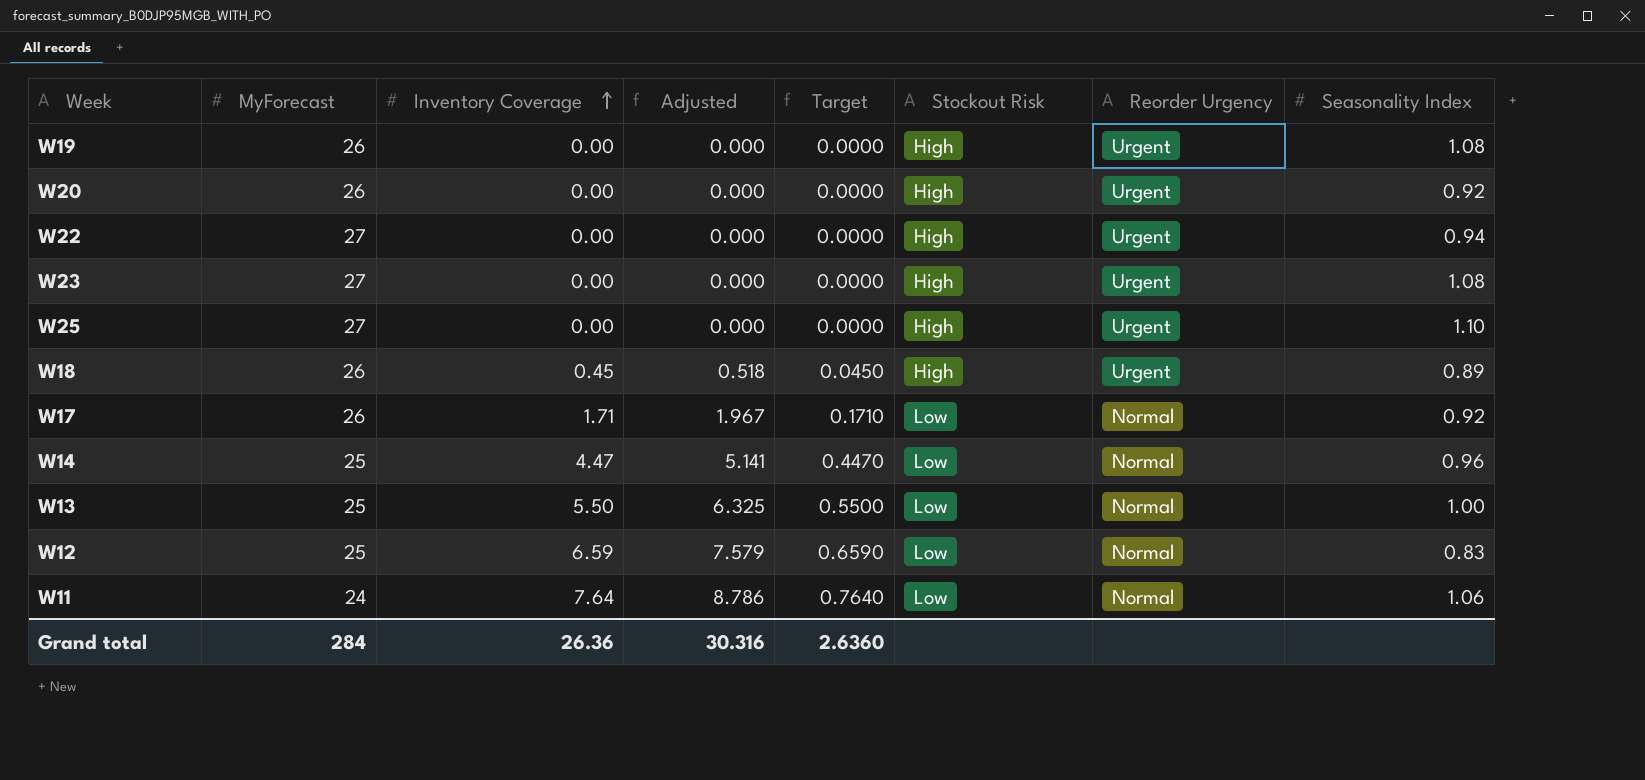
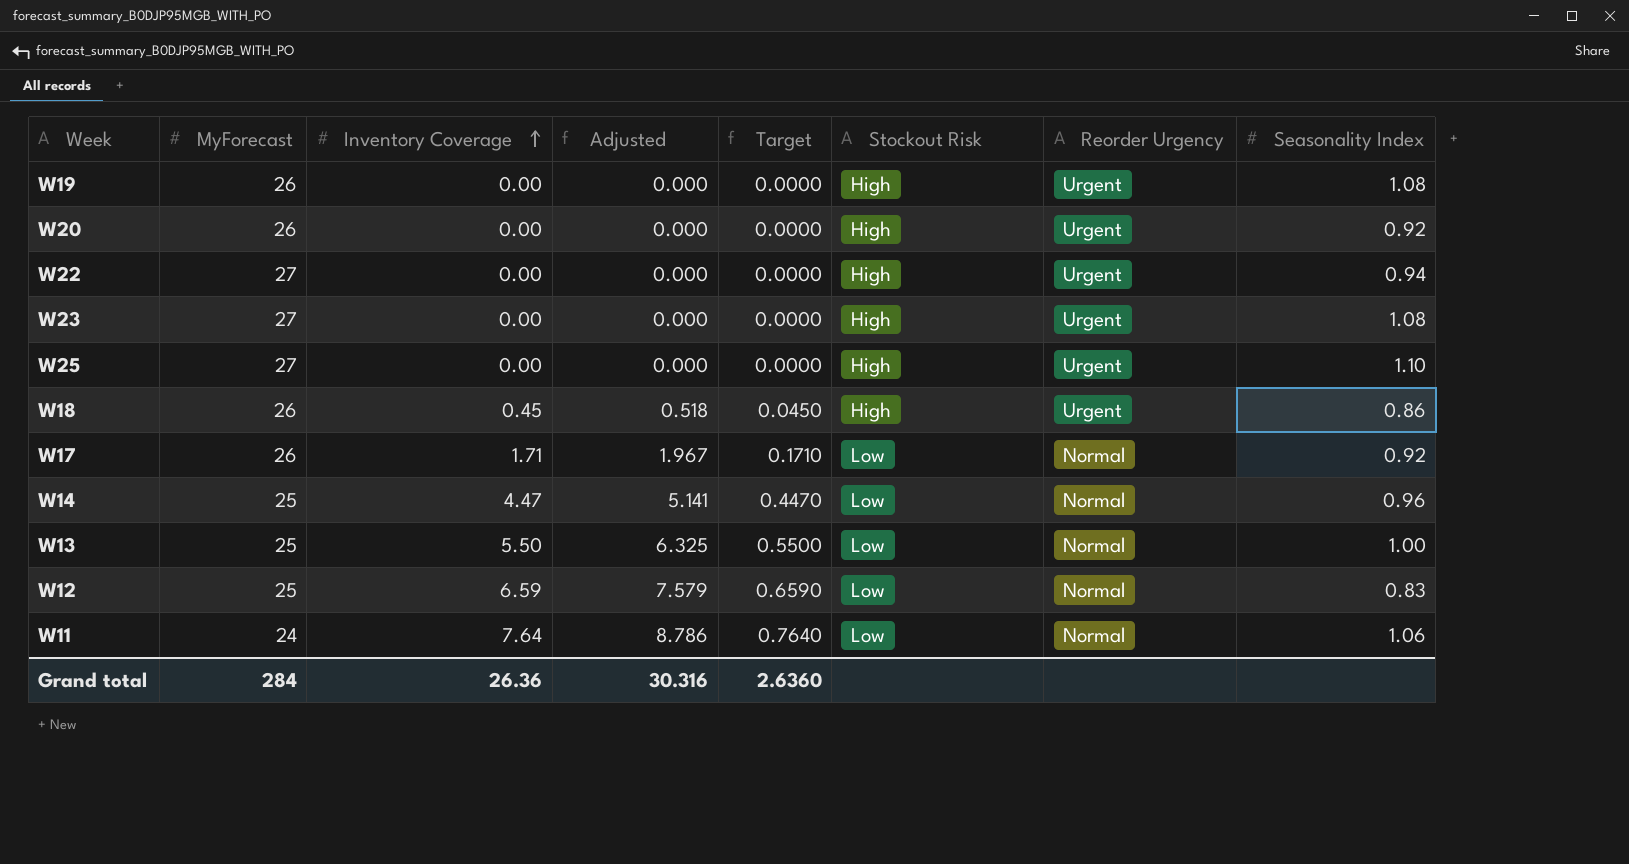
W18 | Seasonality Index: 0.89 -> 0.86

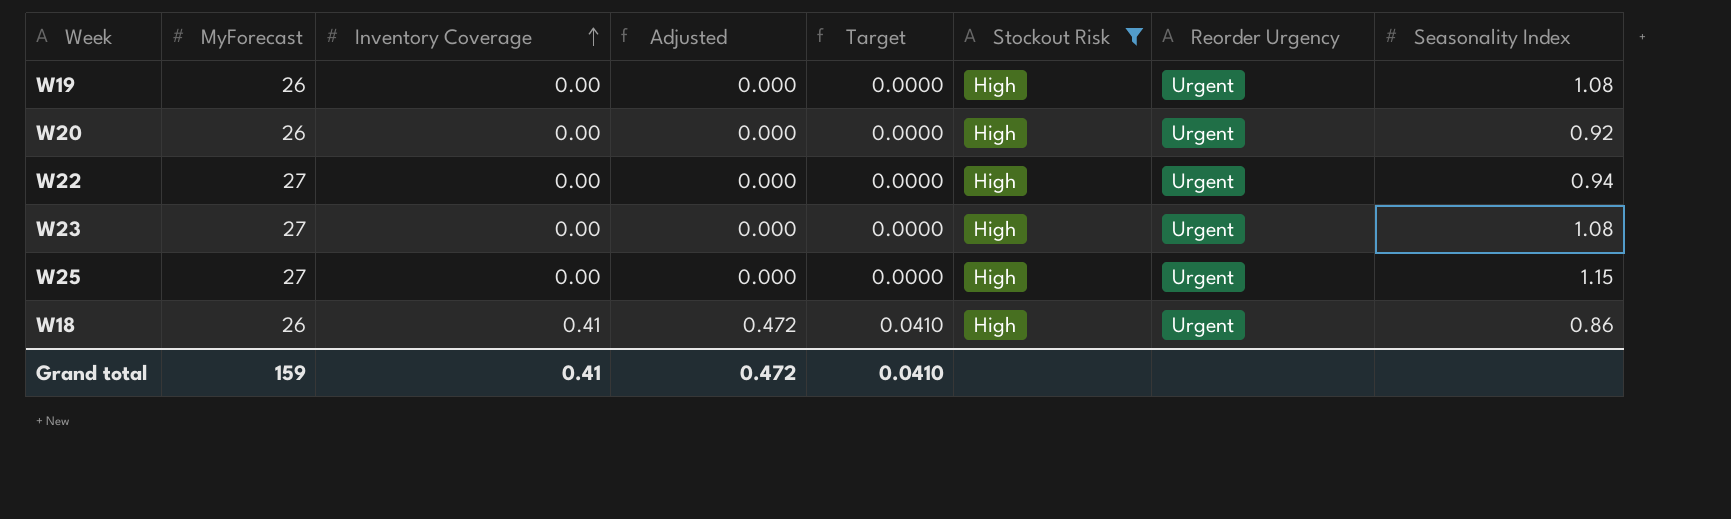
filter: none -> Stockout Risk = High
W25 | Seasonality Index: 1.10 -> 1.15
W18 | Inventory Coverage: 0.45 -> 0.41
W18 | Adjusted: 0.518 -> 0.472
W18 | Target: 0.0450 -> 0.0410
Grand total | MyForecast: 284 -> 159
Grand total | Inventory Coverage: 26.36 -> 0.41
Grand total | Adjusted: 30.316 -> 0.472
Grand total | Target: 2.6360 -> 0.0410

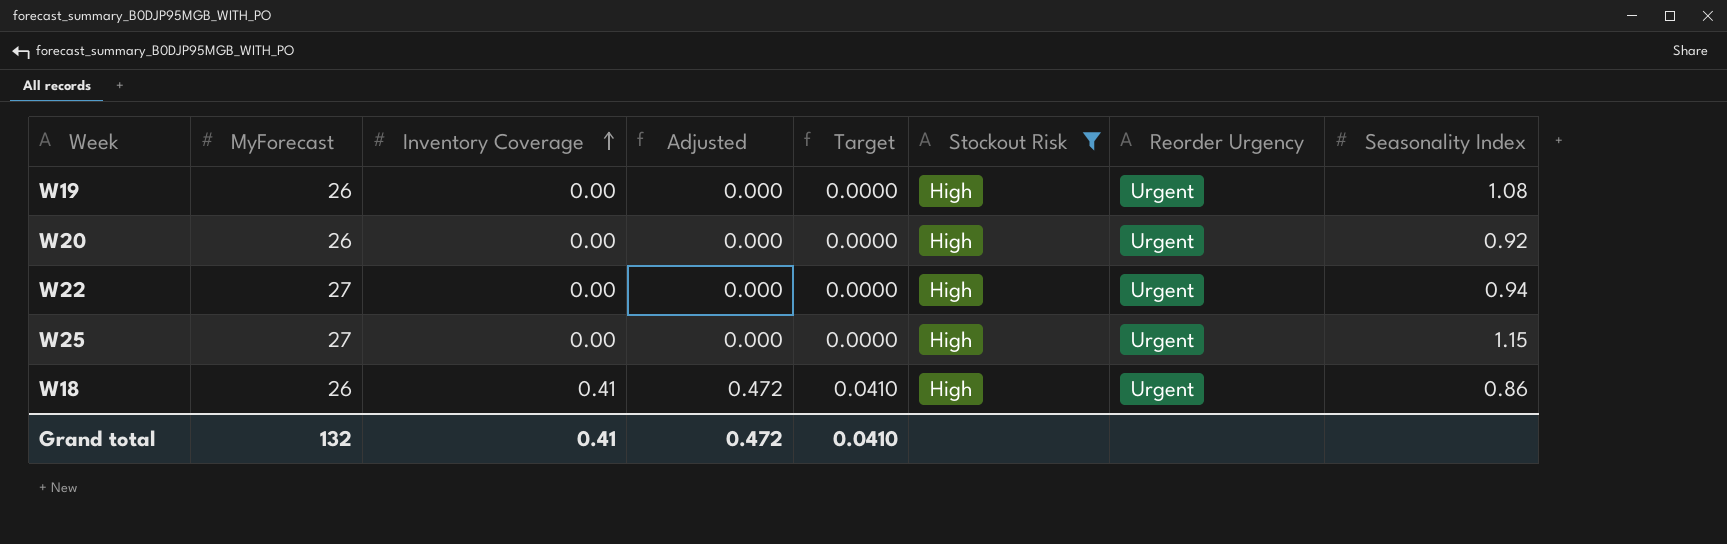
row W23: 27 | 0.00 | 0.000 | 0.0000 | High | Urgent | 1.08 -> none
Grand total | MyForecast: 159 -> 132

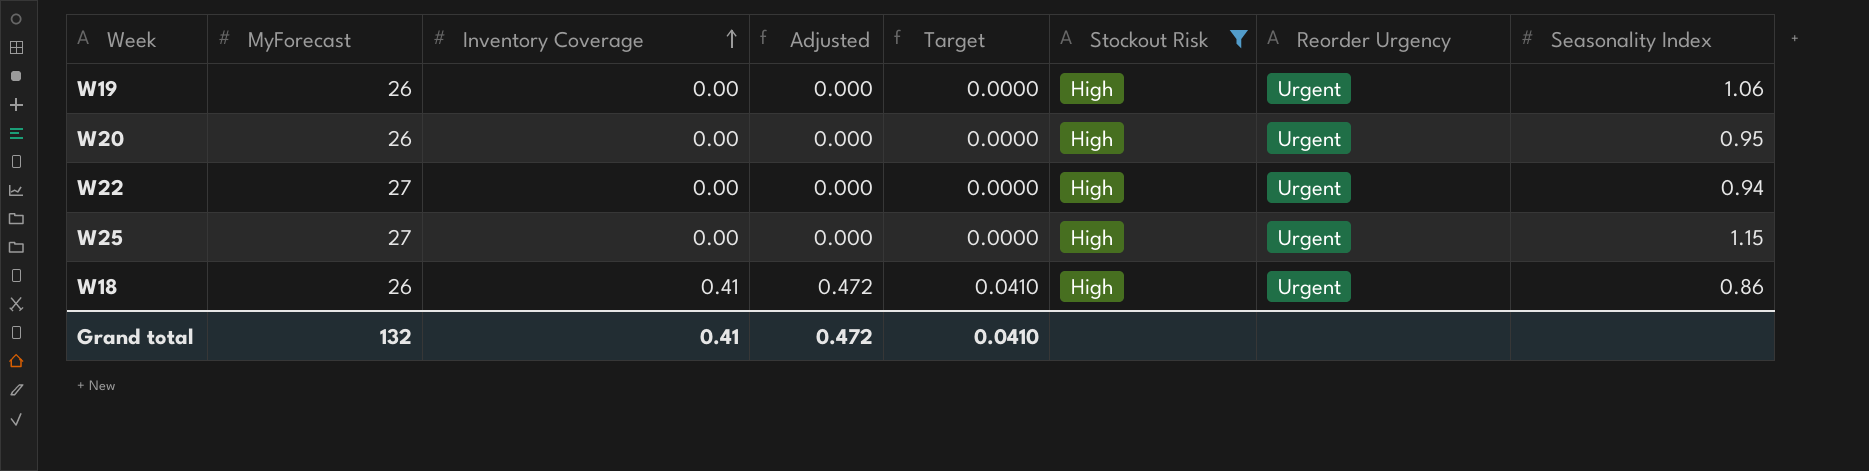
W19 | Seasonality Index: 1.08 -> 1.06
W20 | Seasonality Index: 0.92 -> 0.95

